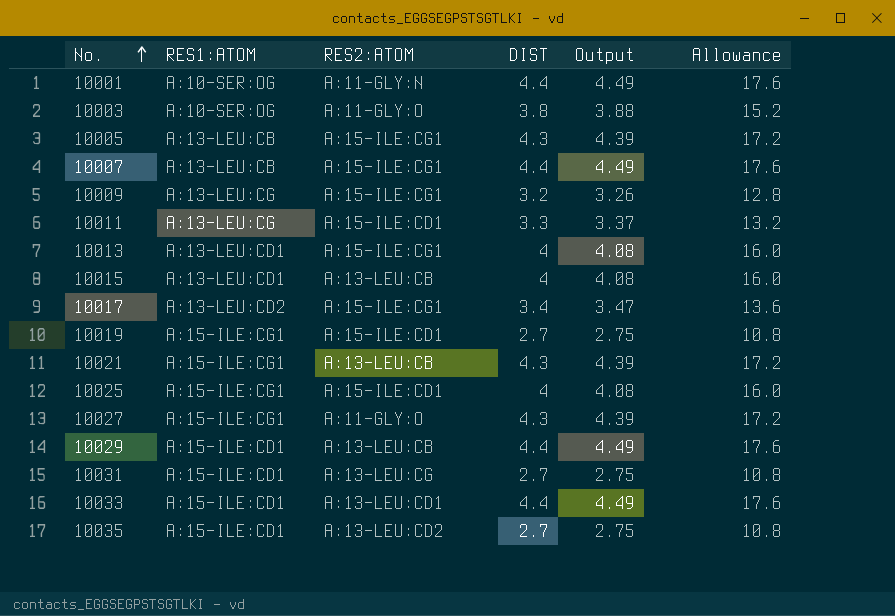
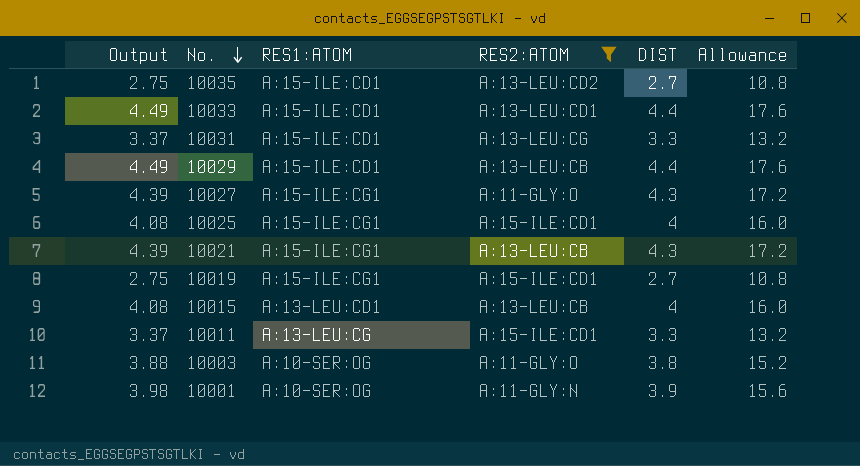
filter: none -> RES2:ATOM != A:15-ILE:CG1
row order: No. ascending -> No. descending
column Output | position: 5 -> 1
10031 | Output: 2.75 -> 3.37
10031 | DIST: 2.7 -> 3.3
10031 | Allowance: 10.8 -> 13.2
10001 | Output: 4.49 -> 3.98
10001 | DIST: 4.4 -> 3.9
10001 | Allowance: 17.6 -> 15.6

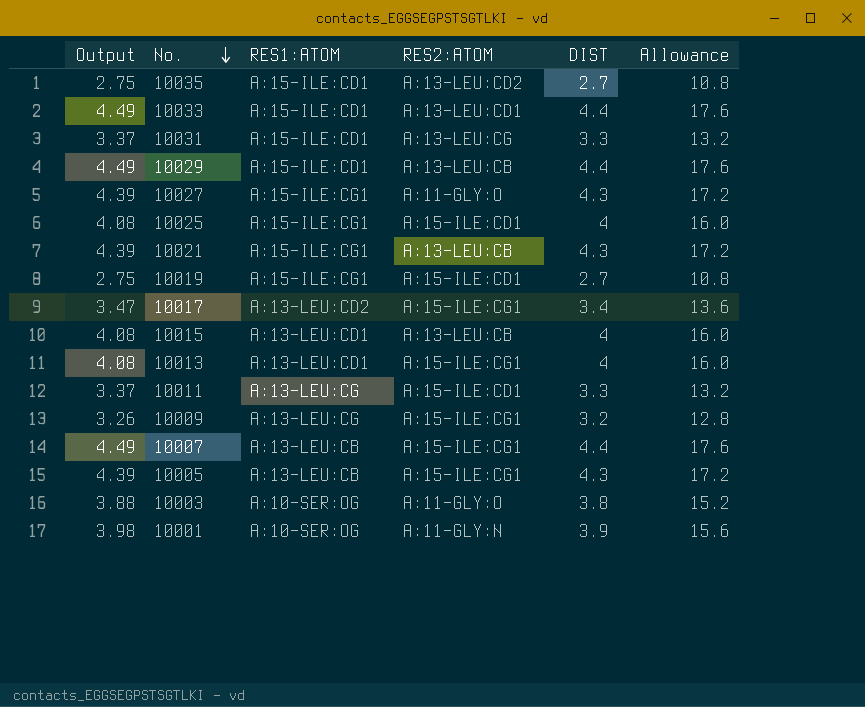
filter: RES2:ATOM != A:15-ILE:CG1 -> none

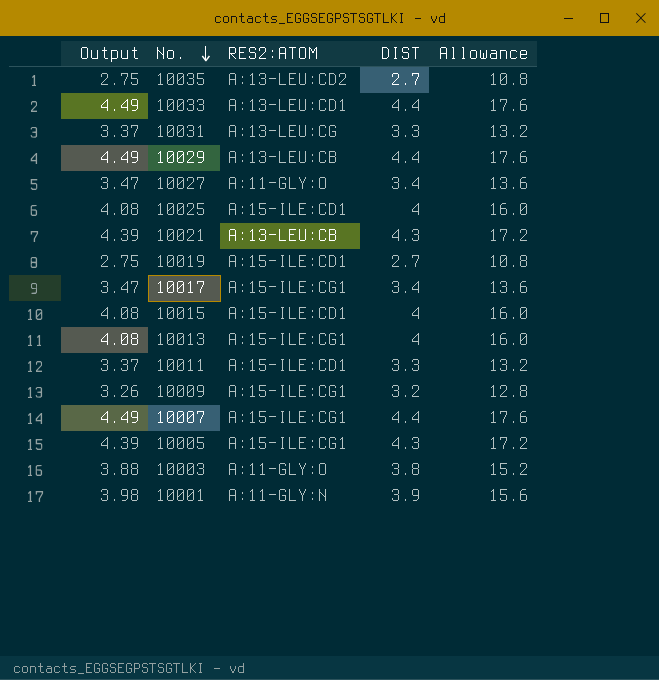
column RES1:ATOM | position: 3 -> none
10027 | Output: 4.39 -> 3.47
10027 | DIST: 4.3 -> 3.4
10027 | Allowance: 17.2 -> 13.6
10015 | RES2:ATOM: A:13-LEU:CB -> A:15-ILE:CD1

